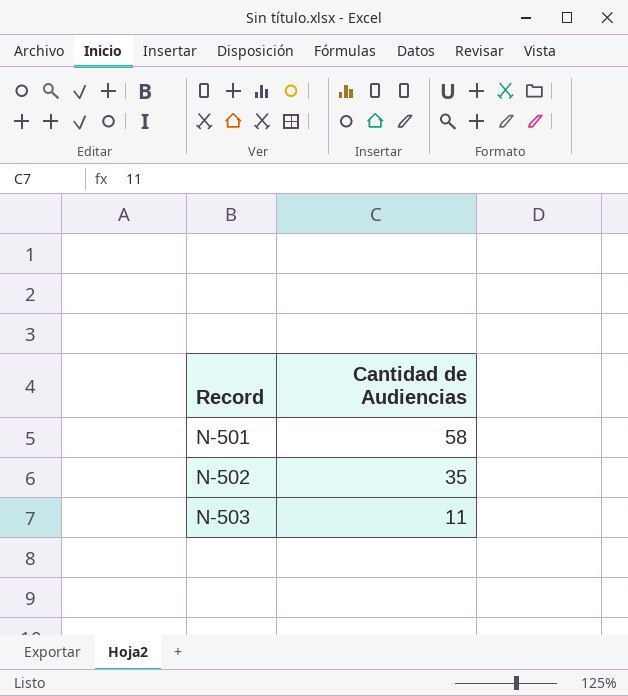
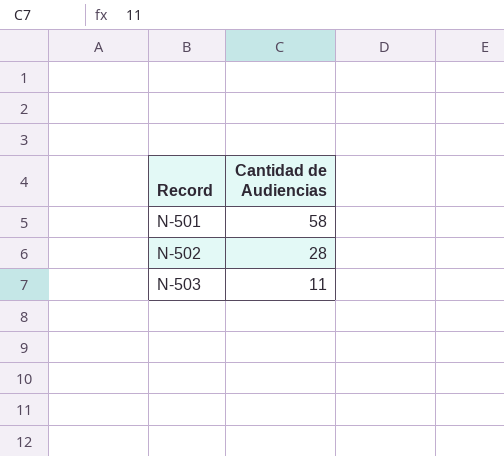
N-502 | Cantidad de Audiencias: 35 -> 28

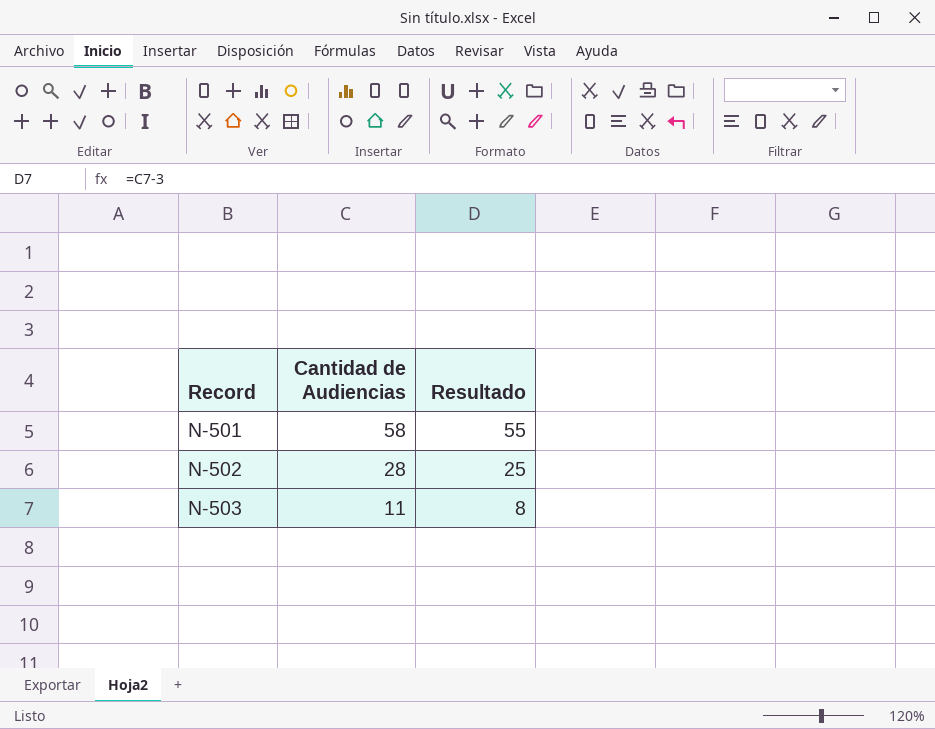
column Resultado | formula: none -> [Cantidad de Audiencias] - 3

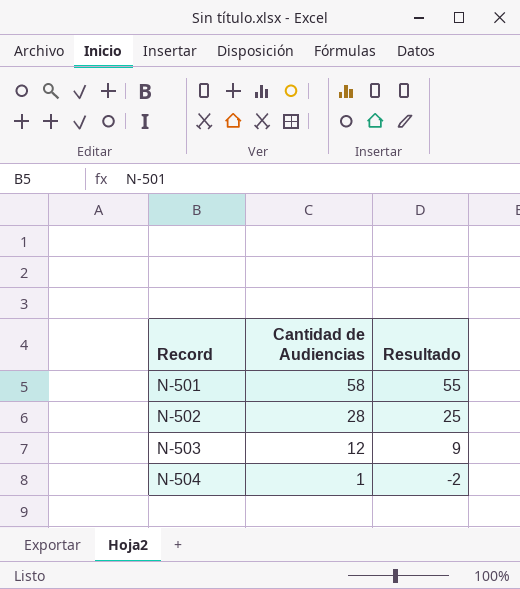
N-503 | Cantidad de Audiencias: 11 -> 12
N-503 | Resultado: 8 -> 9
row N-504: none -> 1 | -2

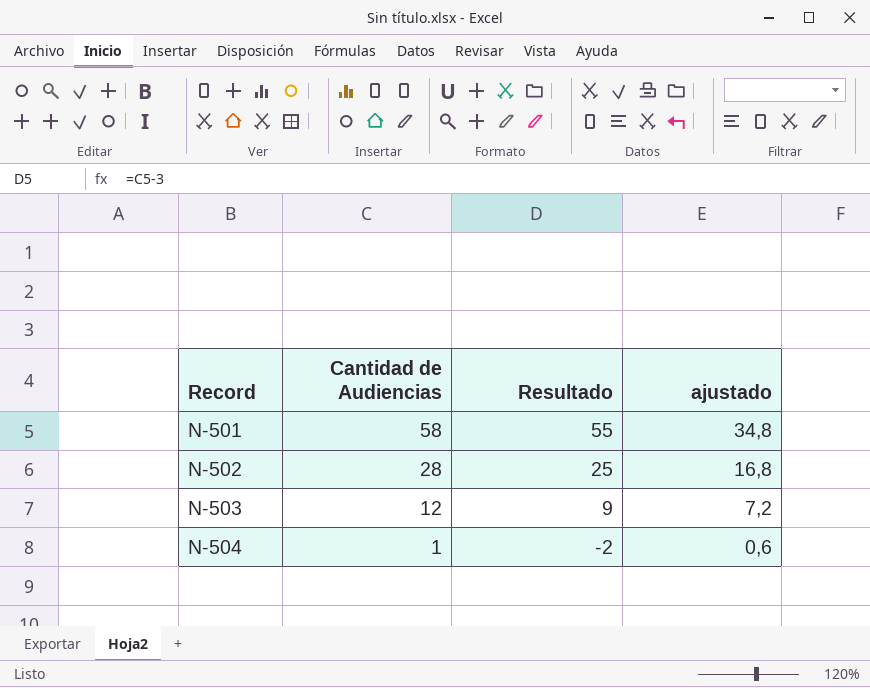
column ajustado | formula: none -> [Cantidad de Audiencias] * 0,6

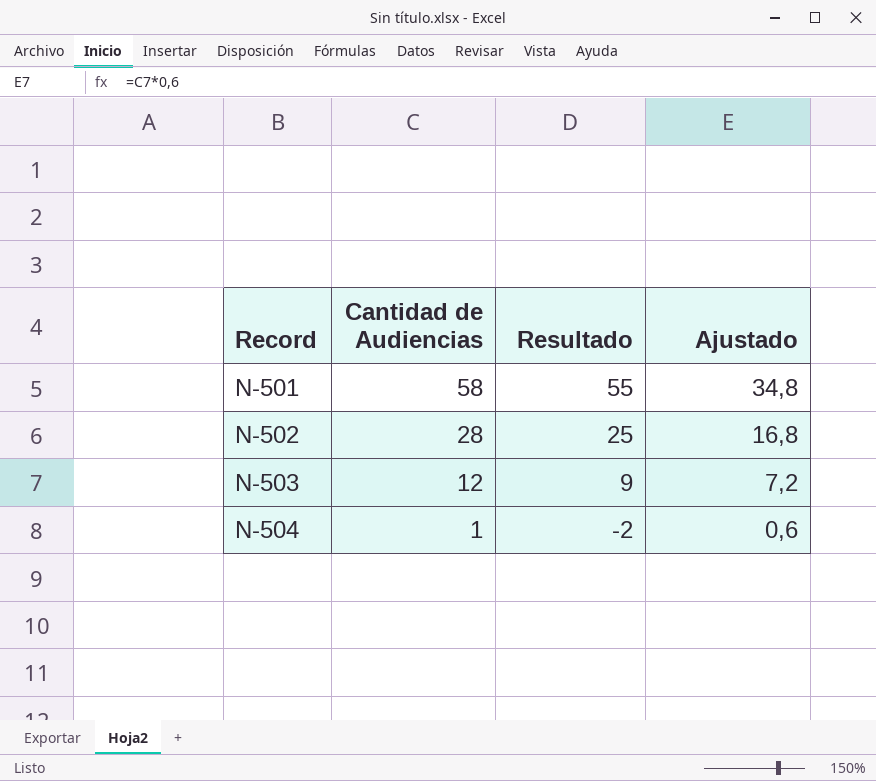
column name: ajustado -> Ajustado

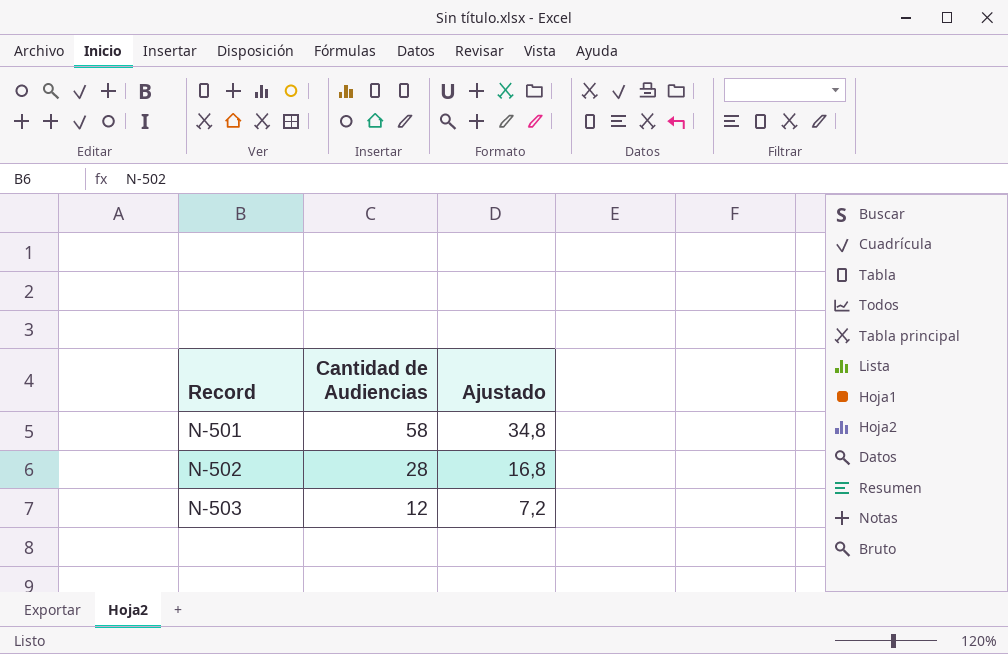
column Resultado | formula: [Cantidad de Audiencias] - 3 -> none
row N-504: 1 | -2 | 0,6 -> none

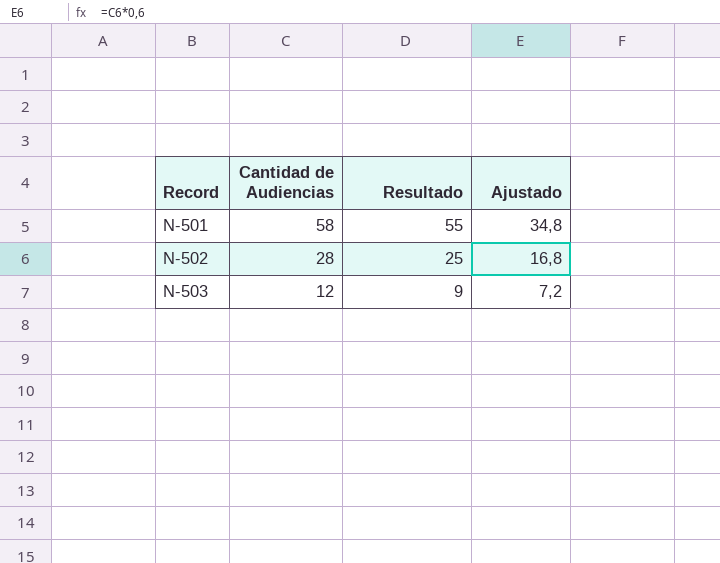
column Resultado | formula: none -> [Cantidad de Audiencias] - 3

